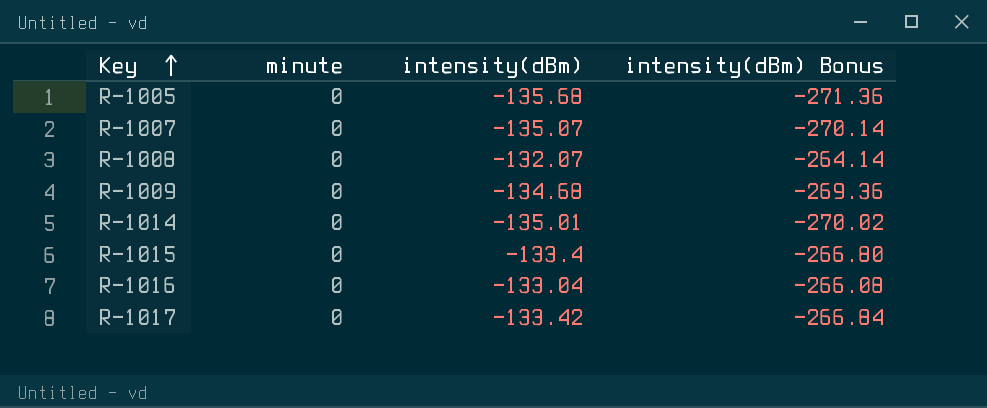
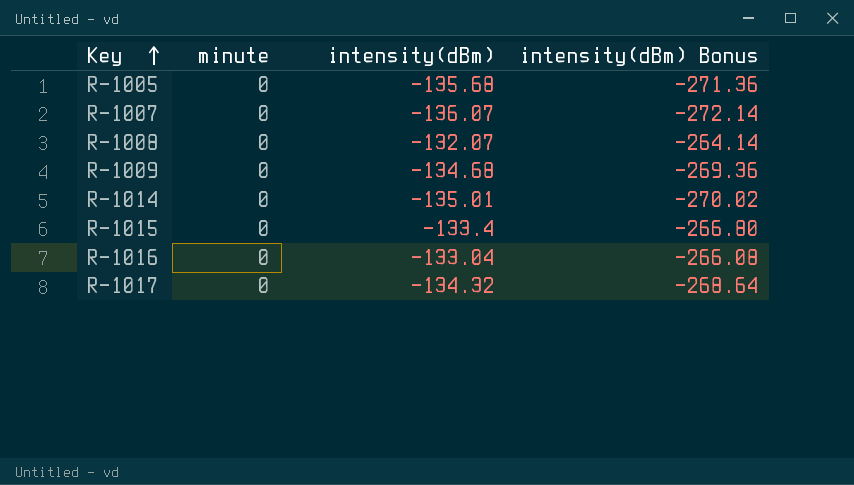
R-1007 | intensity(dBm): -135.07 -> -136.07
R-1007 | intensity(dBm) Bonus: -270.14 -> -272.14
R-1017 | intensity(dBm): -133.42 -> -134.32
R-1017 | intensity(dBm) Bonus: -266.84 -> -268.64

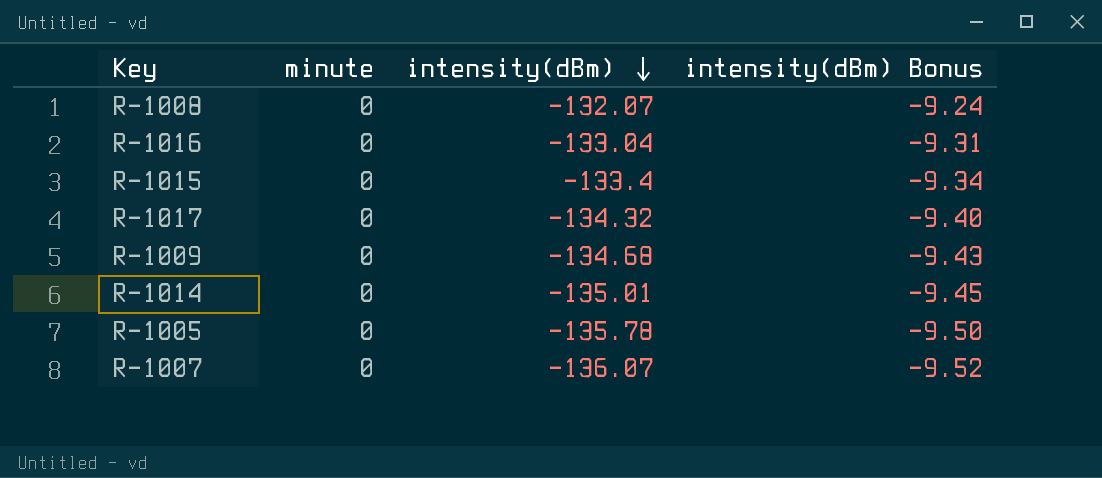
row order: Key ascending -> intensity(dBm) descending
column intensity(dBm) Bonus | formula: [intensity(dBm)] * 2 -> [intensity(dBm)] * 0.07
R-1005 | intensity(dBm): -135.68 -> -135.78

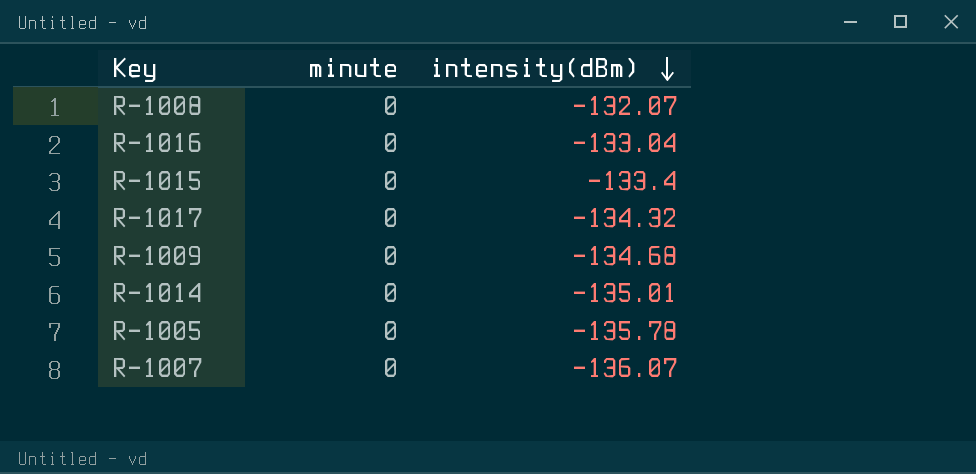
column intensity(dBm) Bonus | formula: [intensity(dBm)] * 0.07 -> none

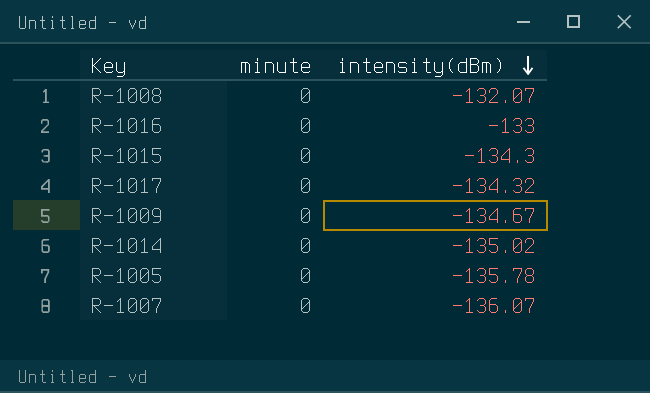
R-1016 | intensity(dBm): -133.04 -> -133
R-1015 | intensity(dBm): -133.4 -> -134.3
R-1009 | intensity(dBm): -134.68 -> -134.67
R-1014 | intensity(dBm): -135.01 -> -135.02

